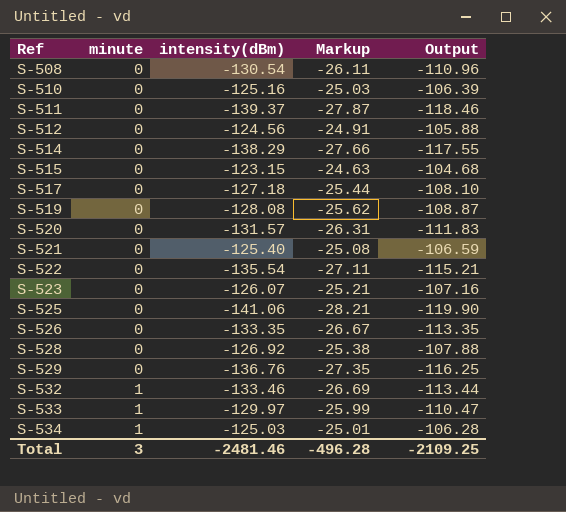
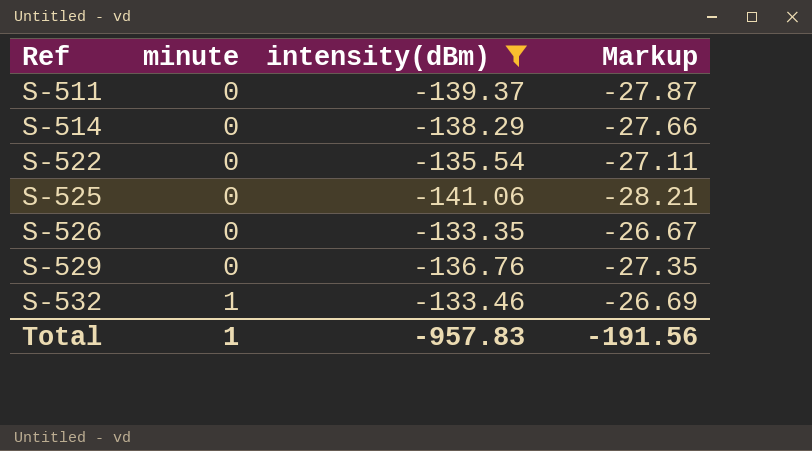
filter: none -> intensity(dBm) <= -133.35
column Output | formula: [intensity(dBm)] * 0.85 -> none
Total | minute: 3 -> 1
Total | intensity(dBm): -2481.46 -> -957.83
Total | Markup: -496.28 -> -191.56

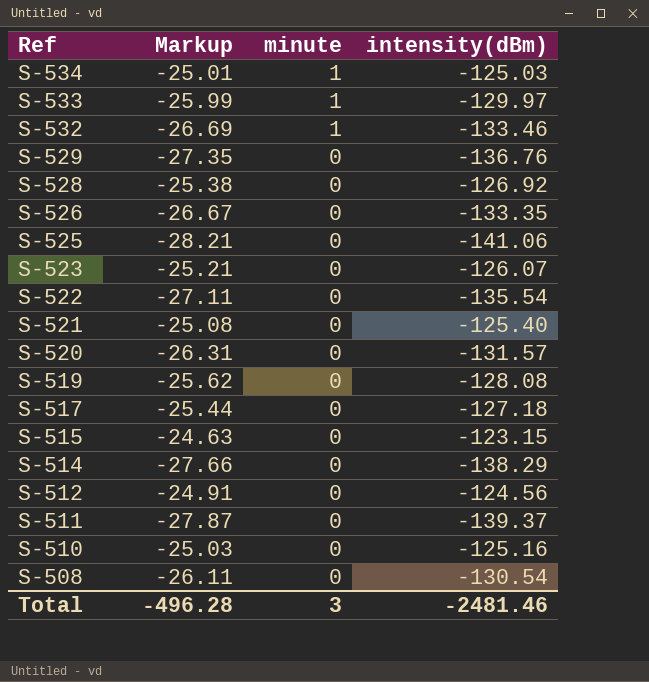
filter: intensity(dBm) <= -133.35 -> none
row order: Ref ascending -> Ref descending
column Markup | position: 4 -> 2
Total | Markup: -191.56 -> -496.28
Total | minute: 1 -> 3
Total | intensity(dBm): -957.83 -> -2481.46

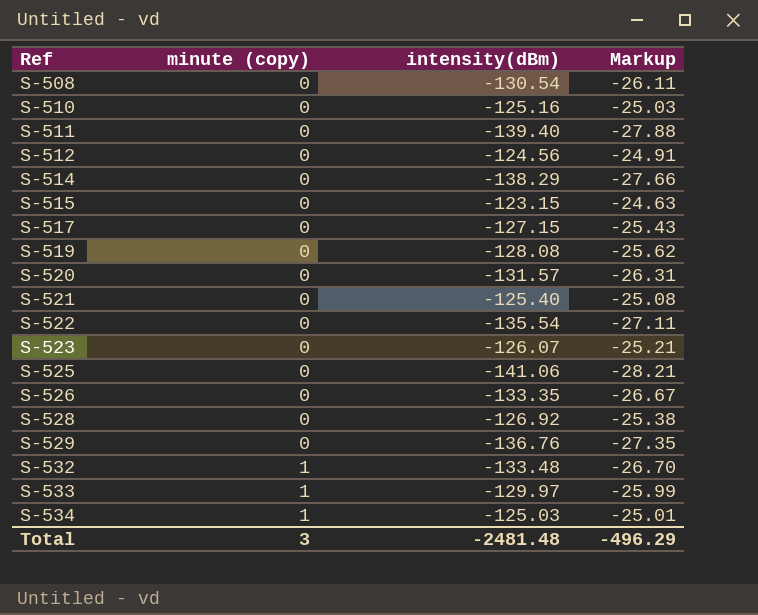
row order: Ref descending -> Ref ascending
column name: minute -> minute (copy)
column Markup | position: 2 -> 4
S-511 | intensity(dBm): -139.37 -> -139.40
S-511 | Markup: -27.87 -> -27.88
S-517 | intensity(dBm): -127.18 -> -127.15
S-517 | Markup: -25.44 -> -25.43
S-532 | intensity(dBm): -133.46 -> -133.48
S-532 | Markup: -26.69 -> -26.70
Total | intensity(dBm): -2481.46 -> -2481.48
Total | Markup: -496.28 -> -496.29

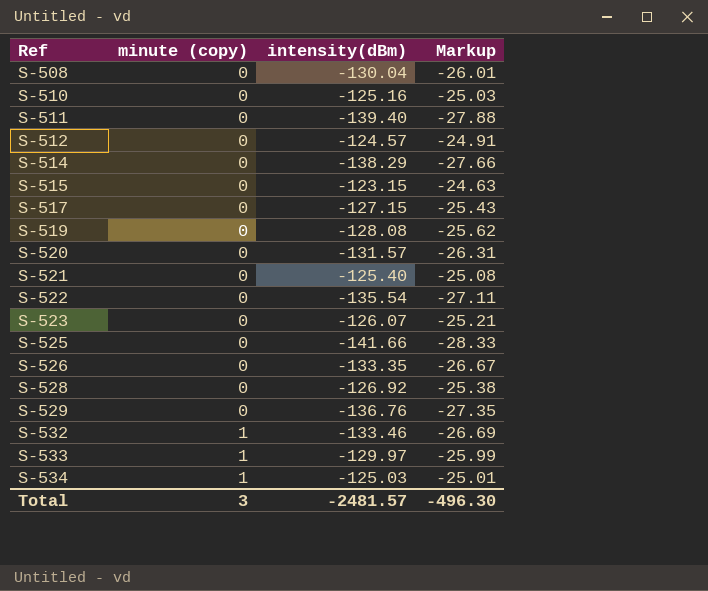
S-508 | intensity(dBm): -130.54 -> -130.04
S-508 | Markup: -26.11 -> -26.01
S-512 | intensity(dBm): -124.56 -> -124.57
S-525 | intensity(dBm): -141.06 -> -141.66
S-525 | Markup: -28.21 -> -28.33
S-532 | intensity(dBm): -133.48 -> -133.46
S-532 | Markup: -26.70 -> -26.69
Total | intensity(dBm): -2481.48 -> -2481.57
Total | Markup: -496.29 -> -496.30

